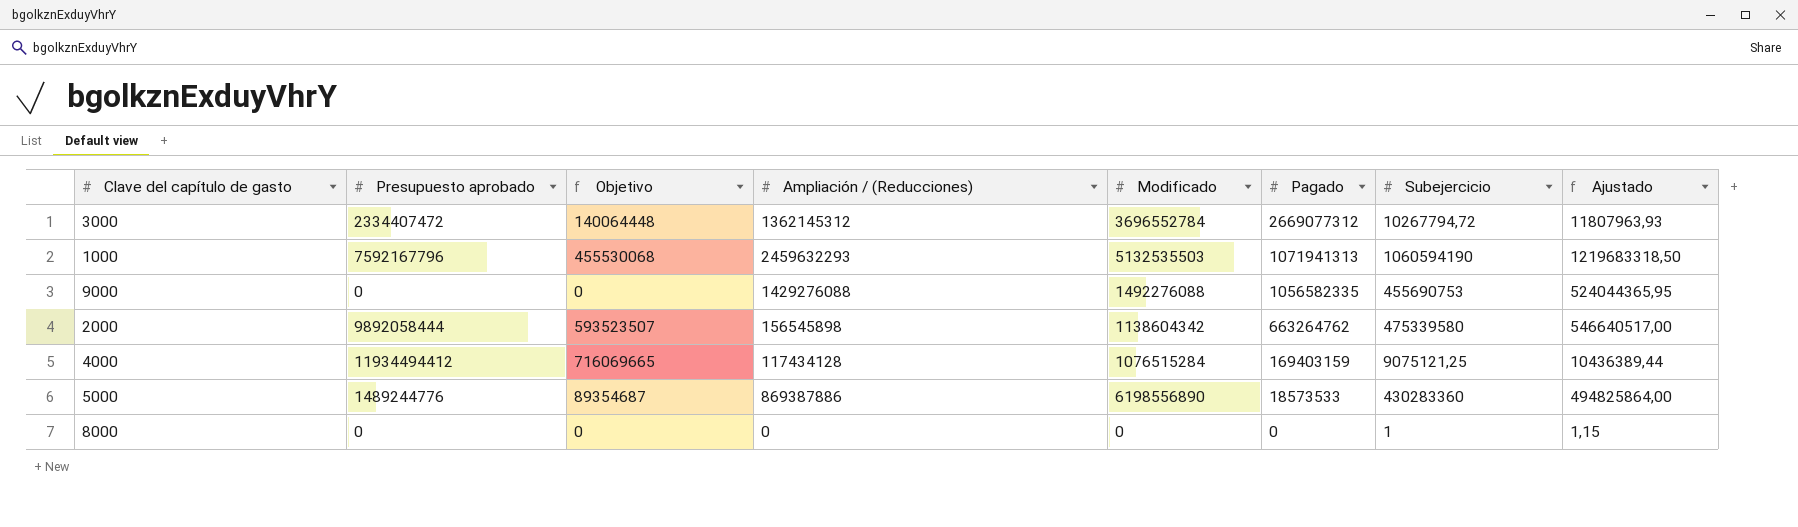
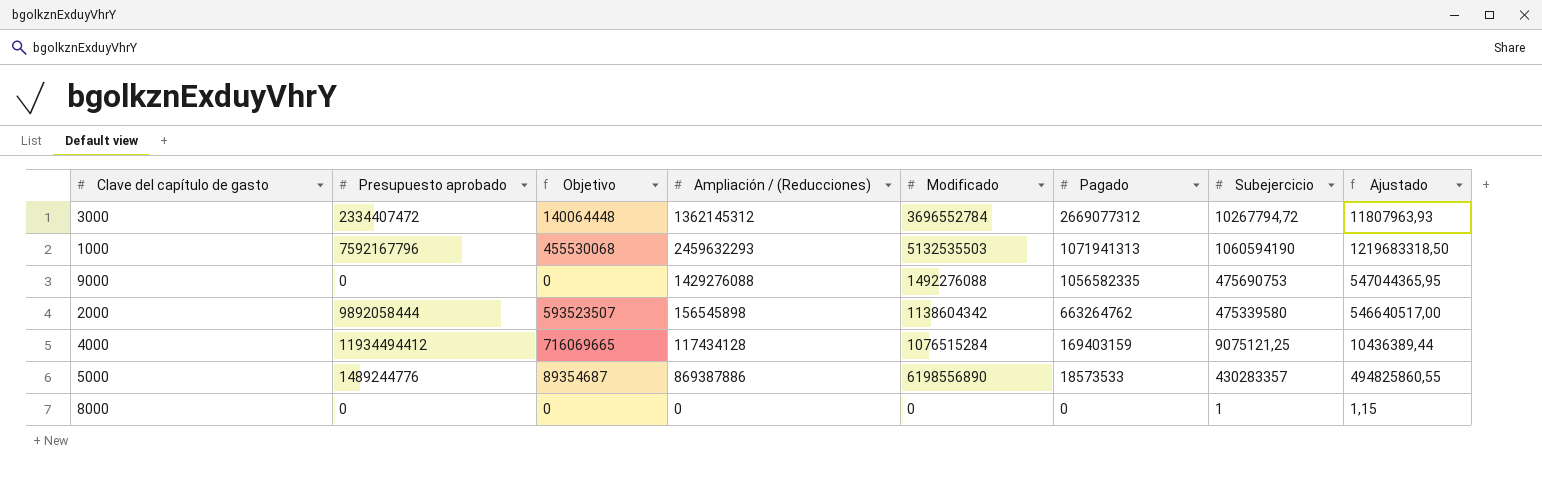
9000 | Subejercicio: 455690753 -> 475690753
9000 | Ajustado: 524044365,95 -> 547044365,95
5000 | Subejercicio: 430283360 -> 430283357
5000 | Ajustado: 494825864,00 -> 494825860,55

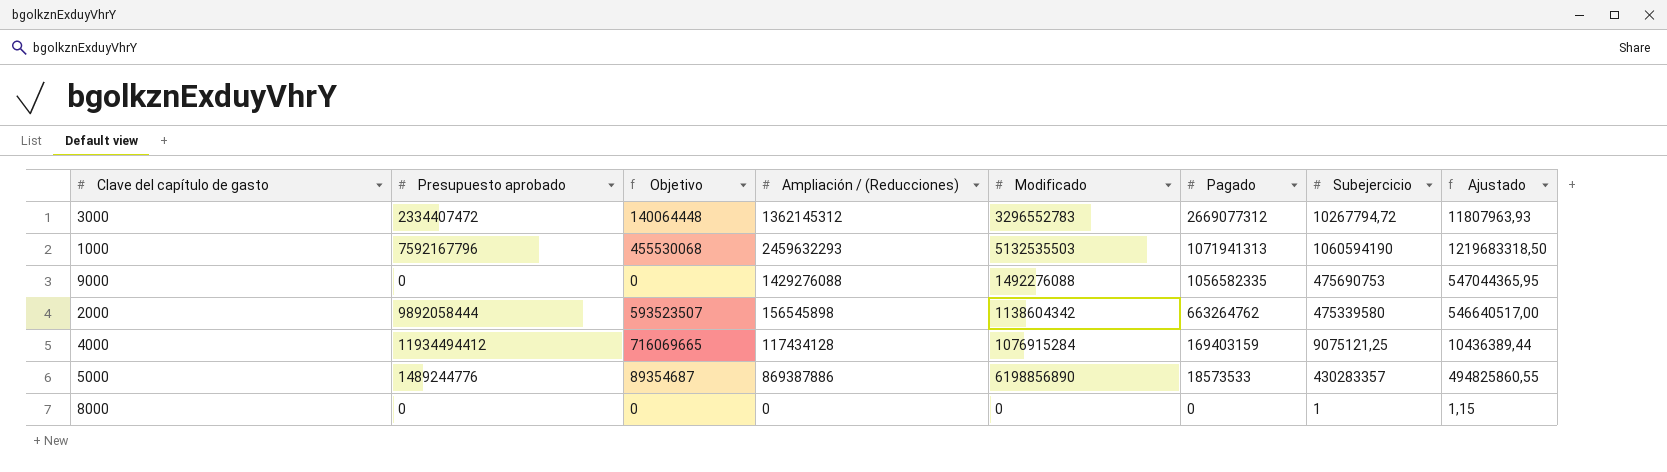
3000 | Modificado: 3696552784 -> 3296552783
4000 | Modificado: 1076515284 -> 1076915284
5000 | Modificado: 6198556890 -> 6198856890

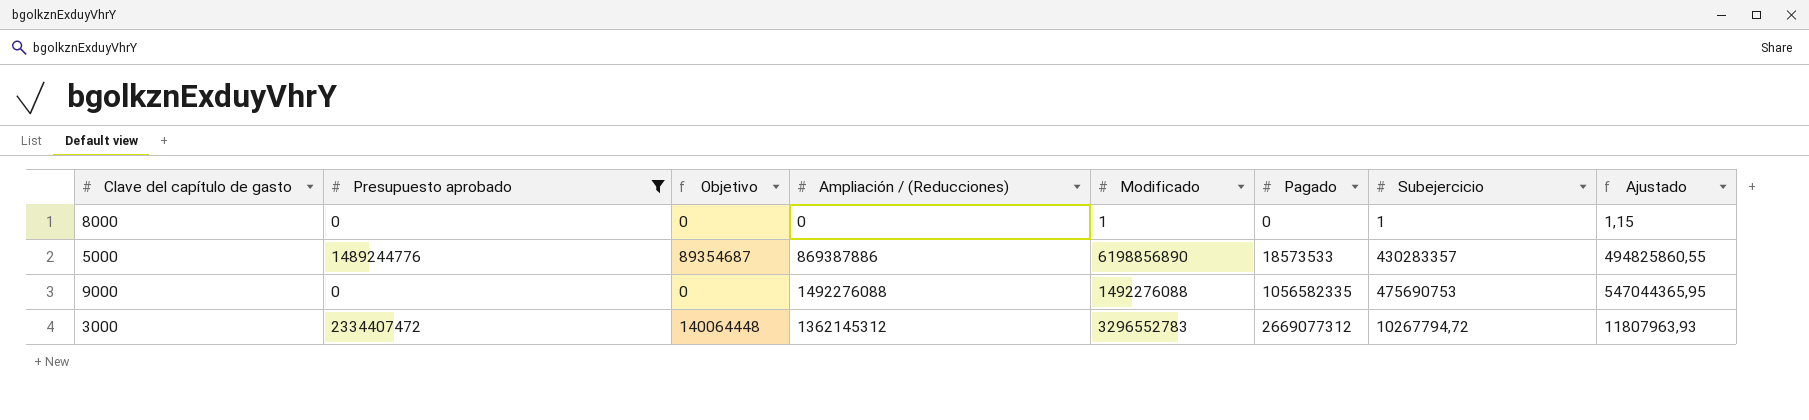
filter: none -> Presupuesto aprobado <= 2334407472
row order: Pagado descending -> Pagado ascending
8000 | Modificado: 0 -> 1
9000 | Ampliación / (Reducciones): 1429276088 -> 1492276088

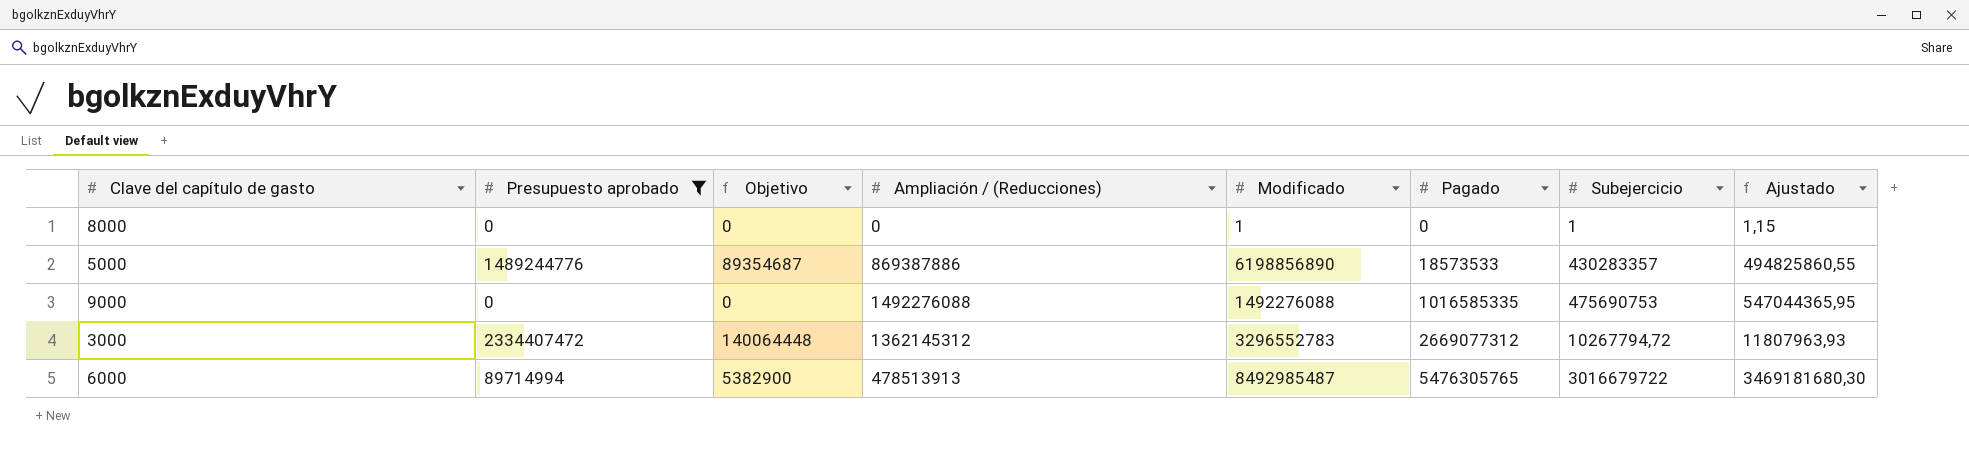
9000 | Pagado: 1056582335 -> 1016585335
row 6000: none -> 89714994 | 5382900 | 478513913 | 8492985487 | 5476305765 | 3016679722 | 3469181680,30

